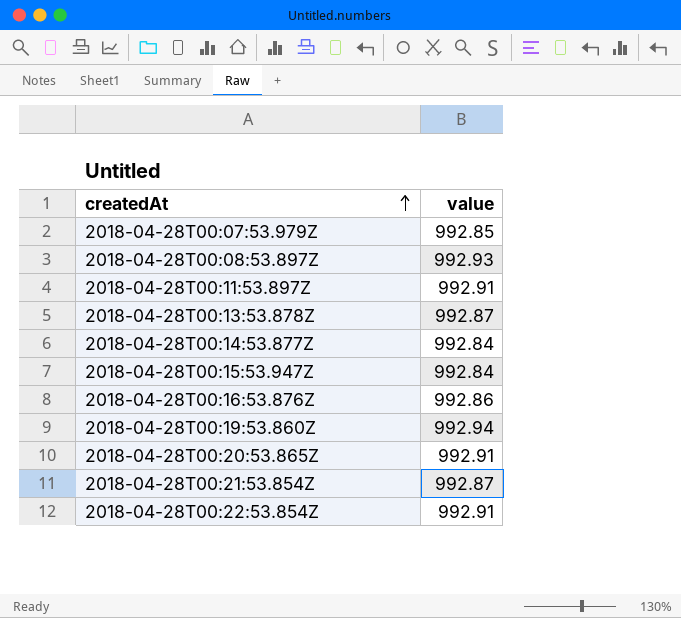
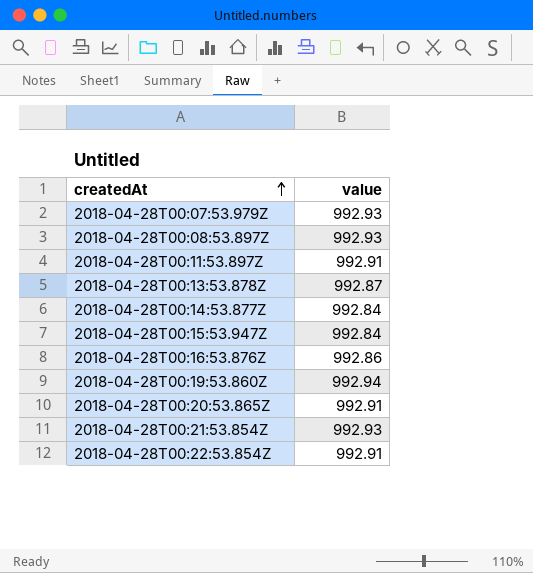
2018-04-28T00:07:53.979Z | value: 992.85 -> 992.93
2018-04-28T00:21:53.854Z | value: 992.87 -> 992.93

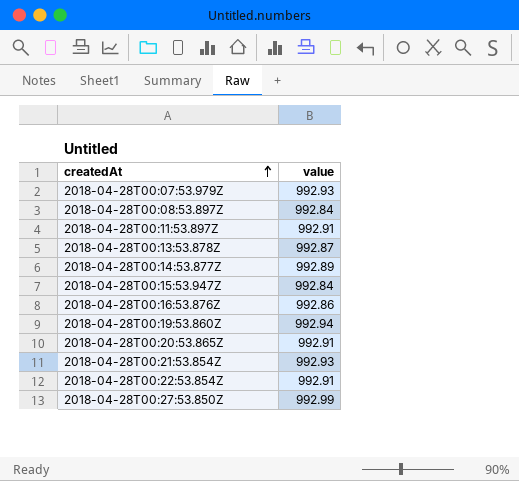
2018-04-28T00:08:53.897Z | value: 992.93 -> 992.84
2018-04-28T00:14:53.877Z | value: 992.84 -> 992.89
row 2018-04-28T00:27:53.850Z: none -> 992.99

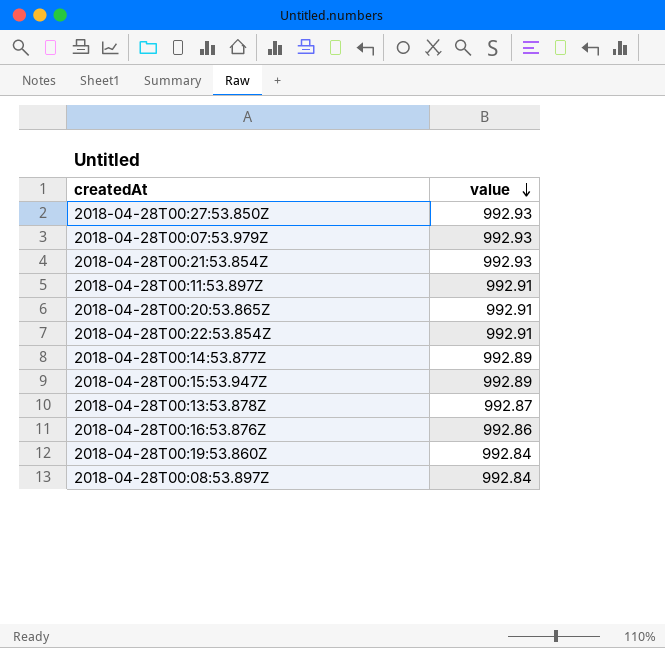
row order: createdAt ascending -> value descending
2018-04-28T00:27:53.850Z | value: 992.99 -> 992.93
2018-04-28T00:15:53.947Z | value: 992.84 -> 992.89
2018-04-28T00:19:53.860Z | value: 992.94 -> 992.84

